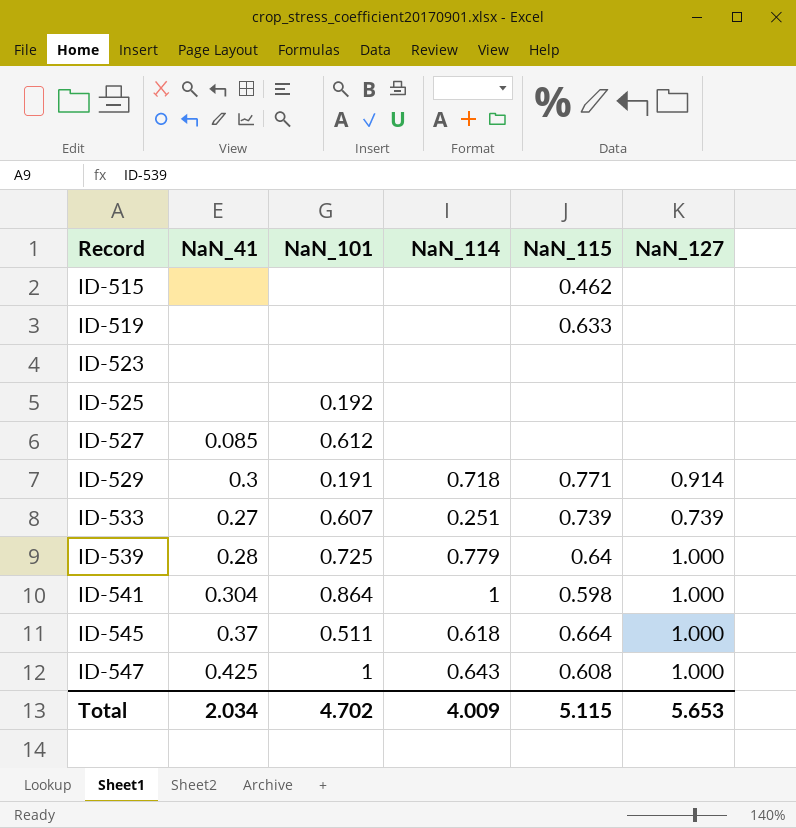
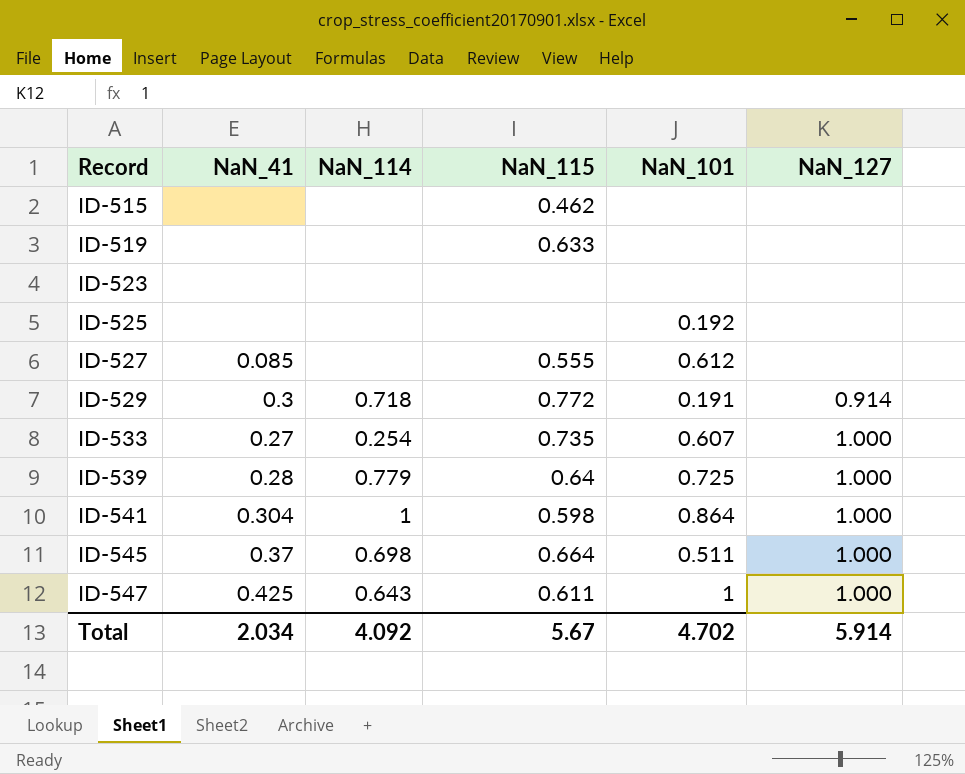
column NaN_101 | position: 3 -> 5
ID-527 | NaN_115: none -> 0.555
ID-529 | NaN_115: 0.771 -> 0.772
ID-533 | NaN_114: 0.251 -> 0.254
ID-533 | NaN_115: 0.739 -> 0.735
ID-533 | NaN_127: 0.739 -> 1.000
ID-545 | NaN_114: 0.618 -> 0.698
ID-547 | NaN_115: 0.608 -> 0.611
Total | NaN_114: 4.009 -> 4.092
Total | NaN_115: 5.115 -> 5.67
Total | NaN_127: 5.653 -> 5.914

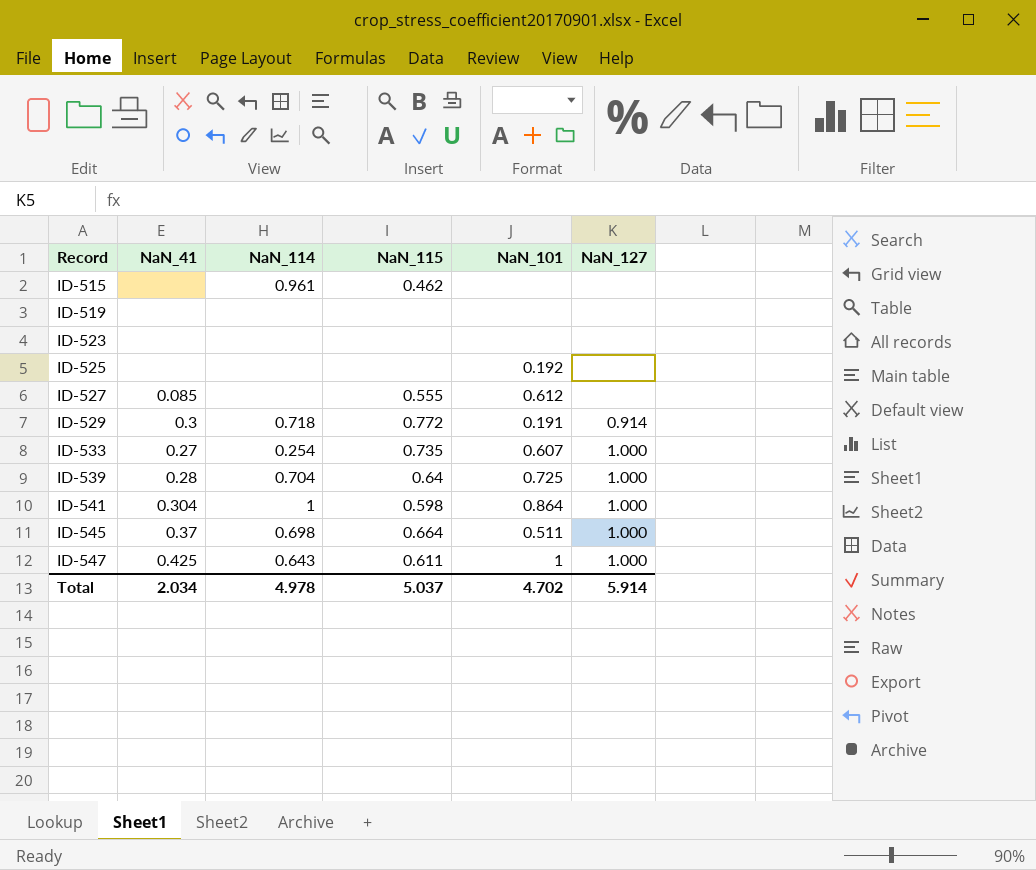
ID-515 | NaN_114: none -> 0.961
ID-519 | NaN_115: 0.633 -> none
ID-539 | NaN_114: 0.779 -> 0.704
Total | NaN_114: 4.092 -> 4.978
Total | NaN_115: 5.67 -> 5.037

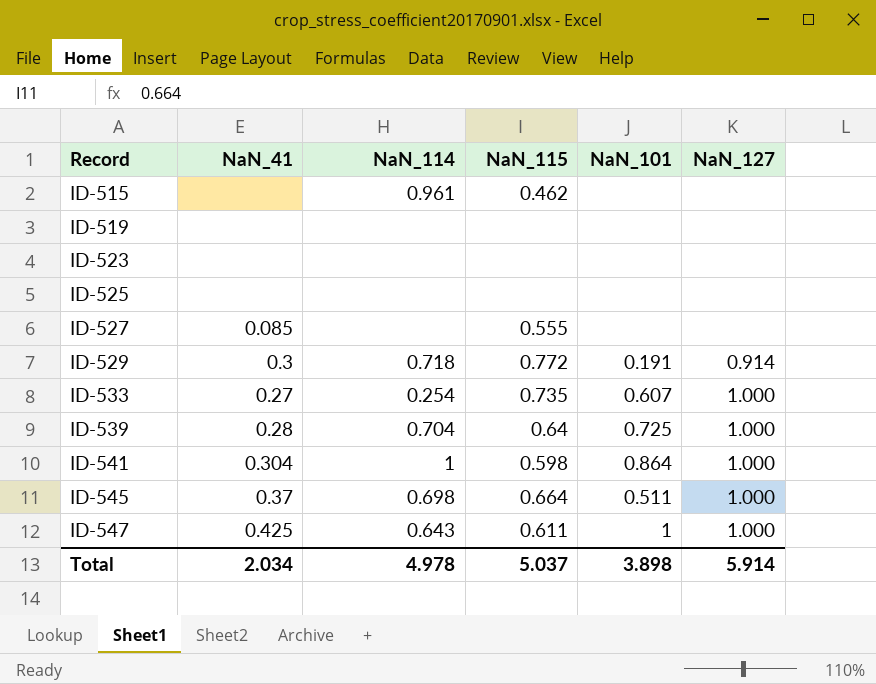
ID-525 | NaN_101: 0.192 -> none
ID-527 | NaN_101: 0.612 -> none
Total | NaN_101: 4.702 -> 3.898

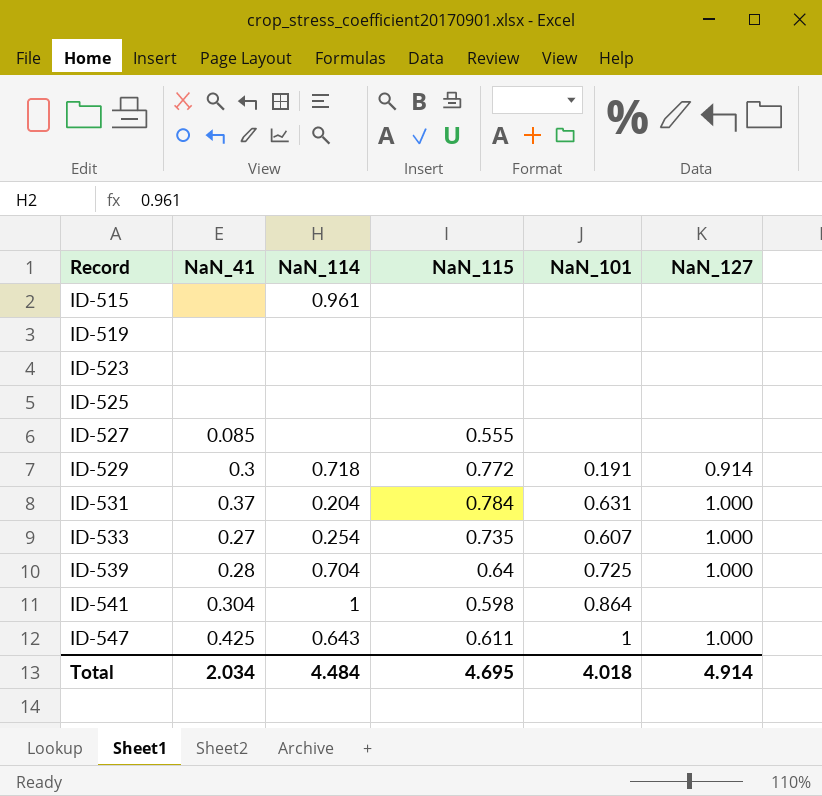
row ID-545: 0.37 | 0.698 | 0.664 | 0.511 | 1.000 -> none
ID-515 | NaN_115: 0.462 -> none
row ID-531: none -> 0.37 | 0.204 | 0.784 | 0.631 | 1.000
ID-541 | NaN_127: 1.000 -> none
Total | NaN_114: 4.978 -> 4.484
Total | NaN_115: 5.037 -> 4.695
Total | NaN_101: 3.898 -> 4.018
Total | NaN_127: 5.914 -> 4.914

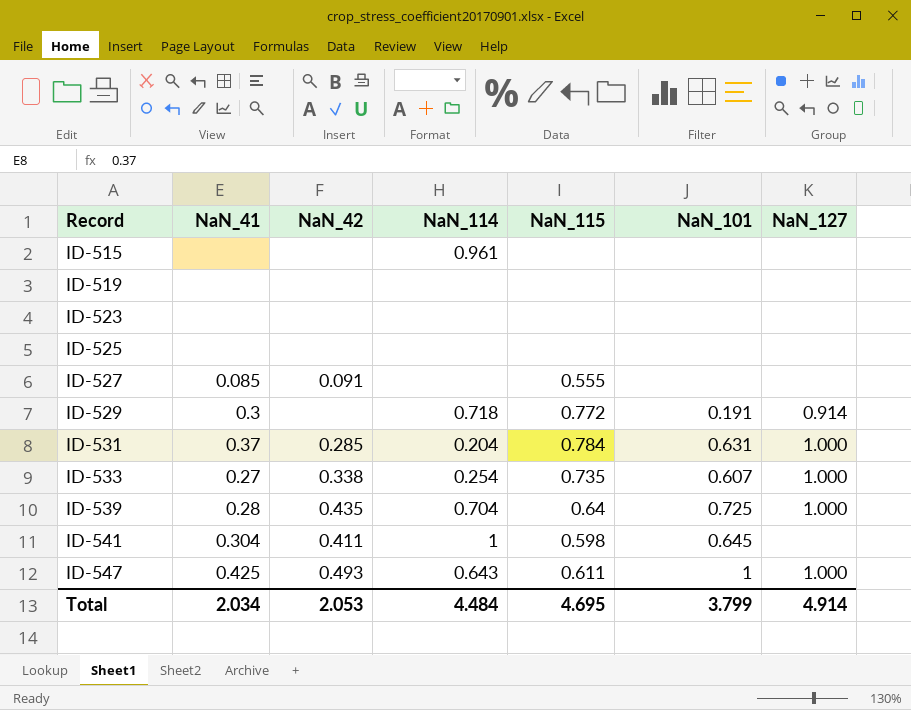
column NaN_42 | position: none -> 3
ID-541 | NaN_101: 0.864 -> 0.645
Total | NaN_101: 4.018 -> 3.799

